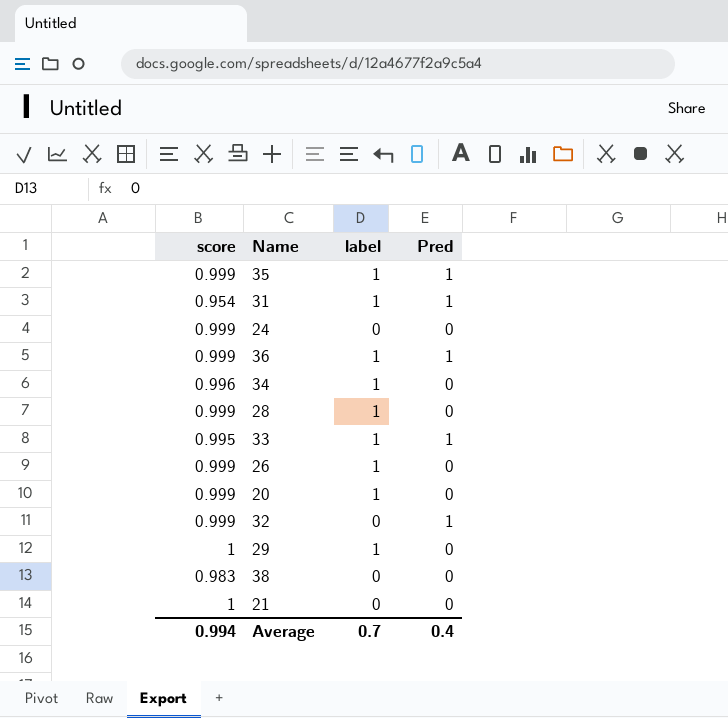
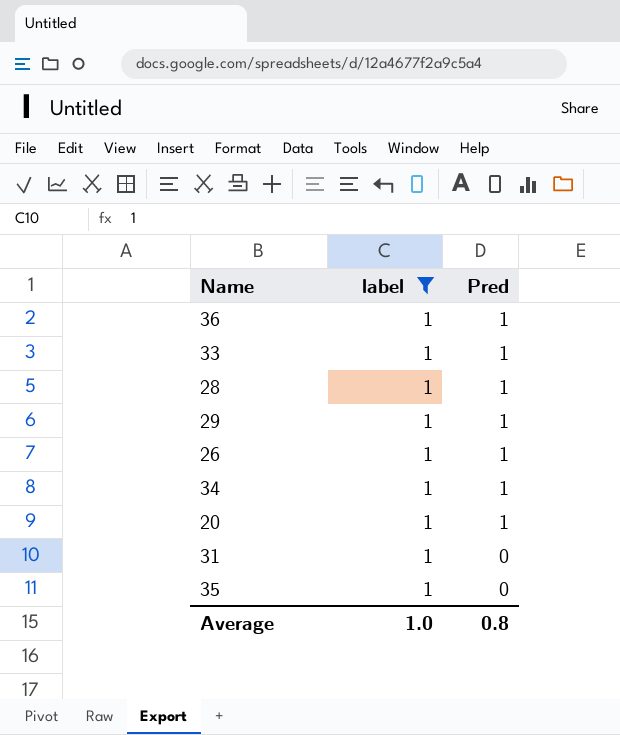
filter: none -> label = 1
row order: none -> Pred descending
column score | position: 1 -> none
28 | Pred: 0 -> 1
29 | Pred: 0 -> 1
26 | Pred: 0 -> 1
34 | Pred: 0 -> 1
20 | Pred: 0 -> 1
31 | Pred: 1 -> 0
35 | Pred: 1 -> 0
Average | label: 0.7 -> 1.0
Average | Pred: 0.4 -> 0.8

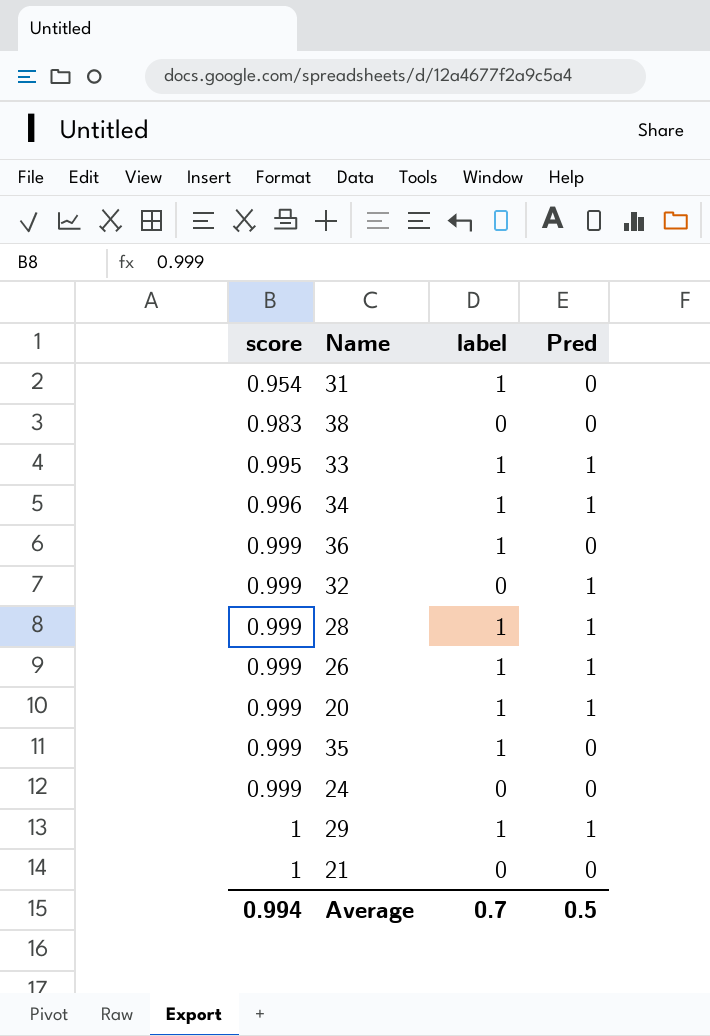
filter: label = 1 -> none
row order: Pred descending -> score ascending
column score | position: none -> 1
36 | Pred: 1 -> 0
Average | label: 1.0 -> 0.7
Average | Pred: 0.8 -> 0.5

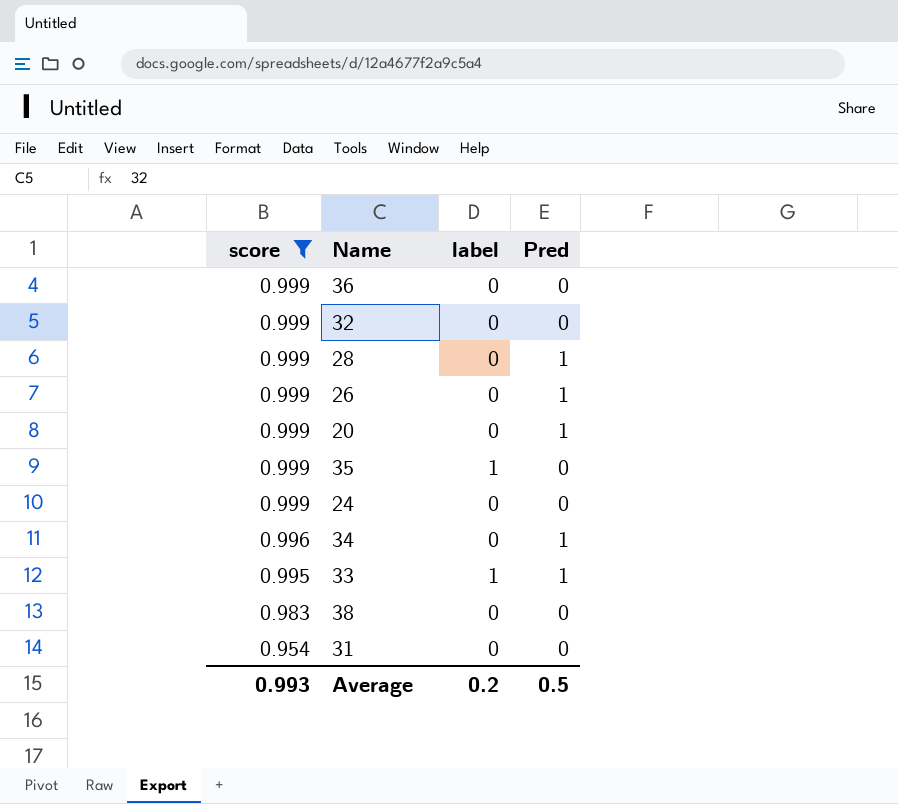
filter: none -> score != 1
row order: score ascending -> score descending
36 | label: 1 -> 0
32 | Pred: 1 -> 0
28 | label: 1 -> 0
26 | label: 1 -> 0
20 | label: 1 -> 0
34 | label: 1 -> 0
31 | label: 1 -> 0
Average | score: 0.994 -> 0.993
Average | label: 0.7 -> 0.2

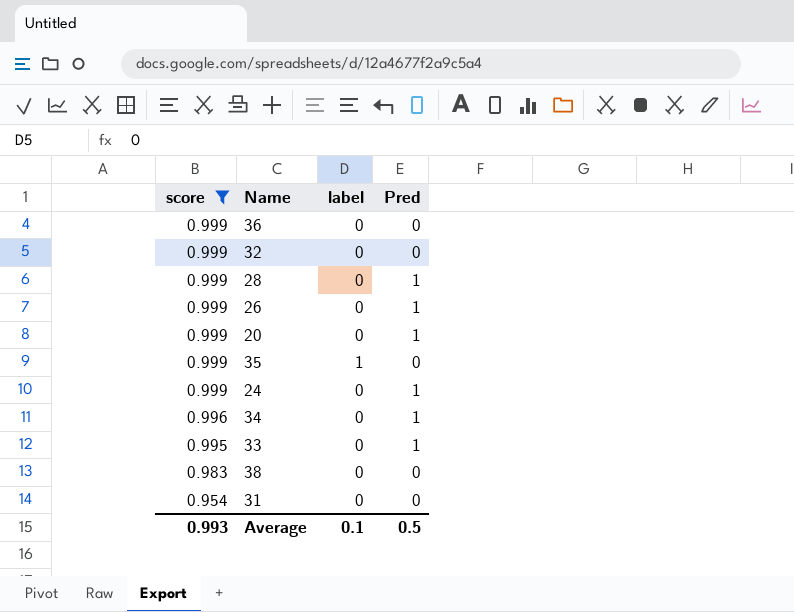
24 | Pred: 0 -> 1
33 | label: 1 -> 0
Average | label: 0.2 -> 0.1

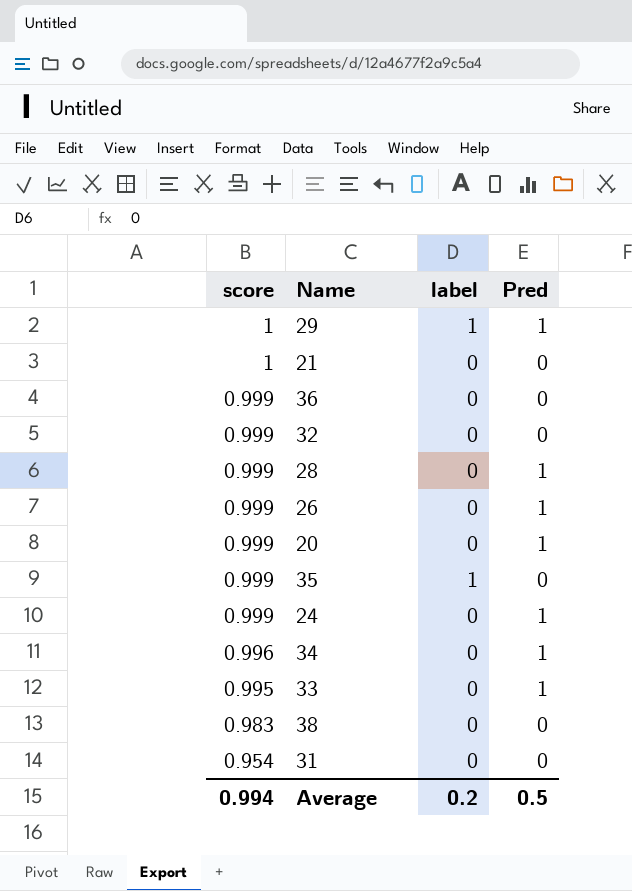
filter: score != 1 -> none
Average | score: 0.993 -> 0.994
Average | label: 0.1 -> 0.2

